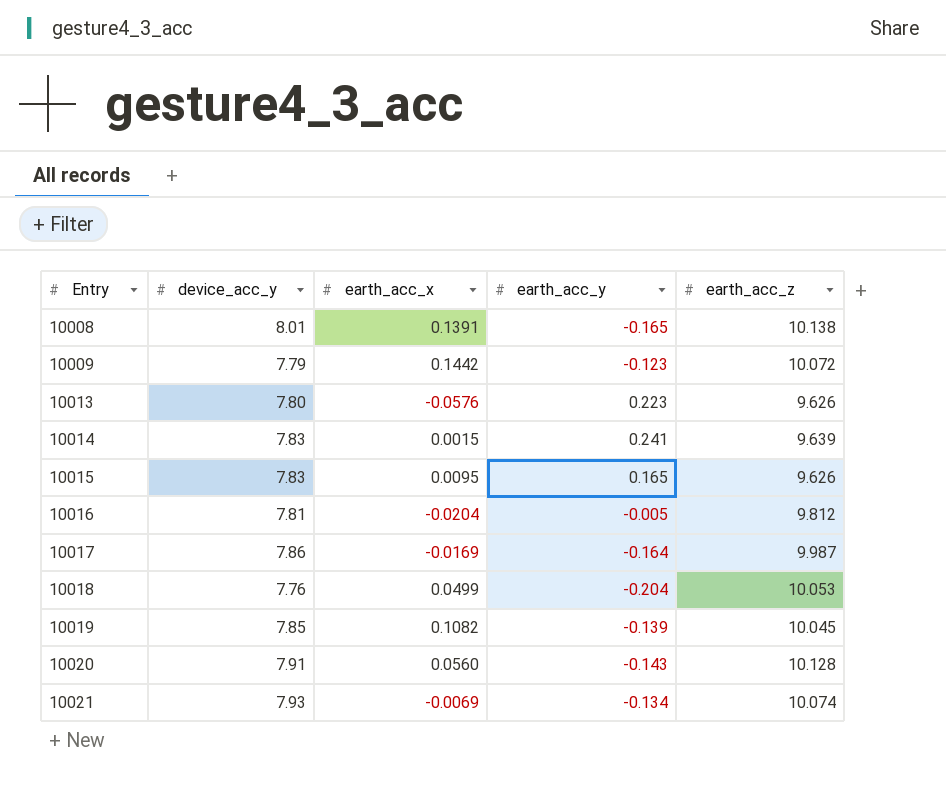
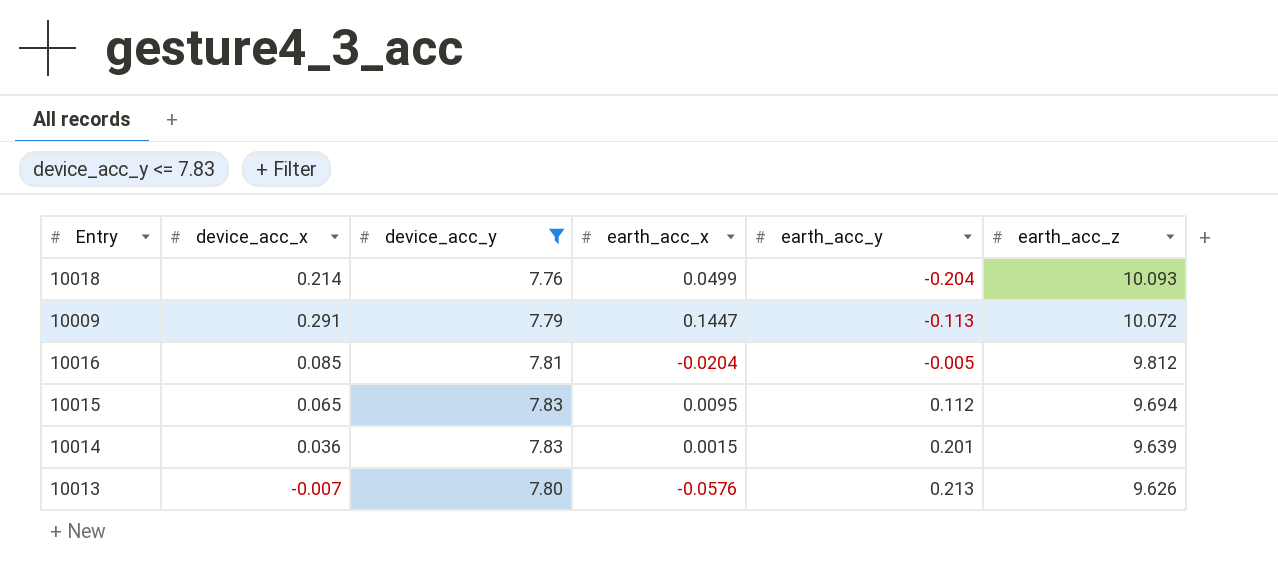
filter: none -> device_acc_y <= 7.83
row order: Entry ascending -> earth_acc_y ascending
column device_acc_x | position: none -> 2
10018 | earth_acc_z: 10.053 -> 10.093
10009 | earth_acc_x: 0.1442 -> 0.1447
10009 | earth_acc_y: -0.123 -> -0.113
10015 | earth_acc_y: 0.165 -> 0.112
10015 | earth_acc_z: 9.626 -> 9.694
10014 | earth_acc_y: 0.241 -> 0.201
10013 | earth_acc_y: 0.223 -> 0.213

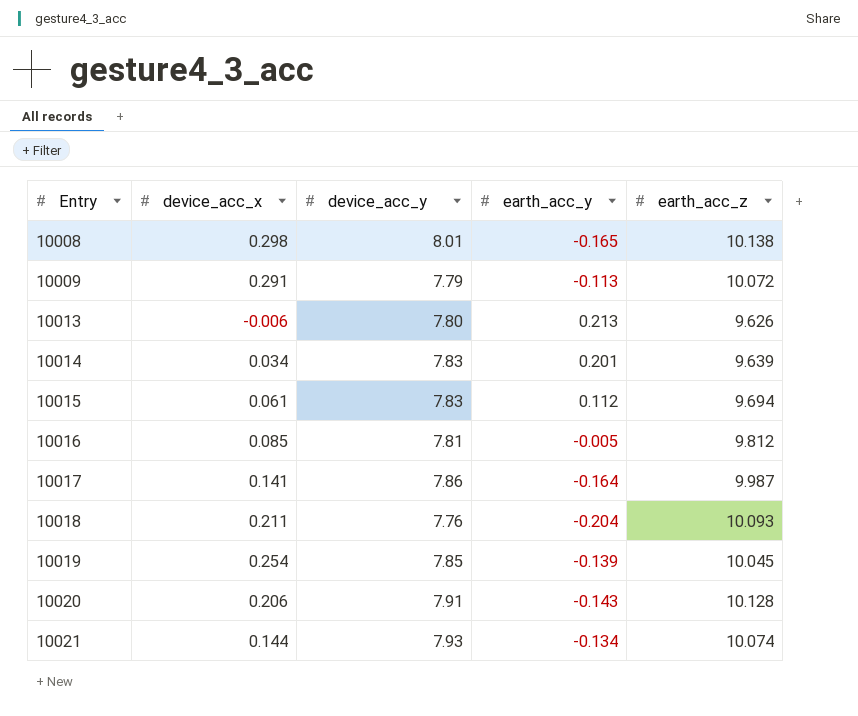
filter: device_acc_y <= 7.83 -> none
row order: earth_acc_y ascending -> Entry ascending
column earth_acc_x | position: 4 -> none
10013 | device_acc_x: -0.007 -> -0.006
10014 | device_acc_x: 0.036 -> 0.034
10015 | device_acc_x: 0.065 -> 0.061
10018 | device_acc_x: 0.214 -> 0.211

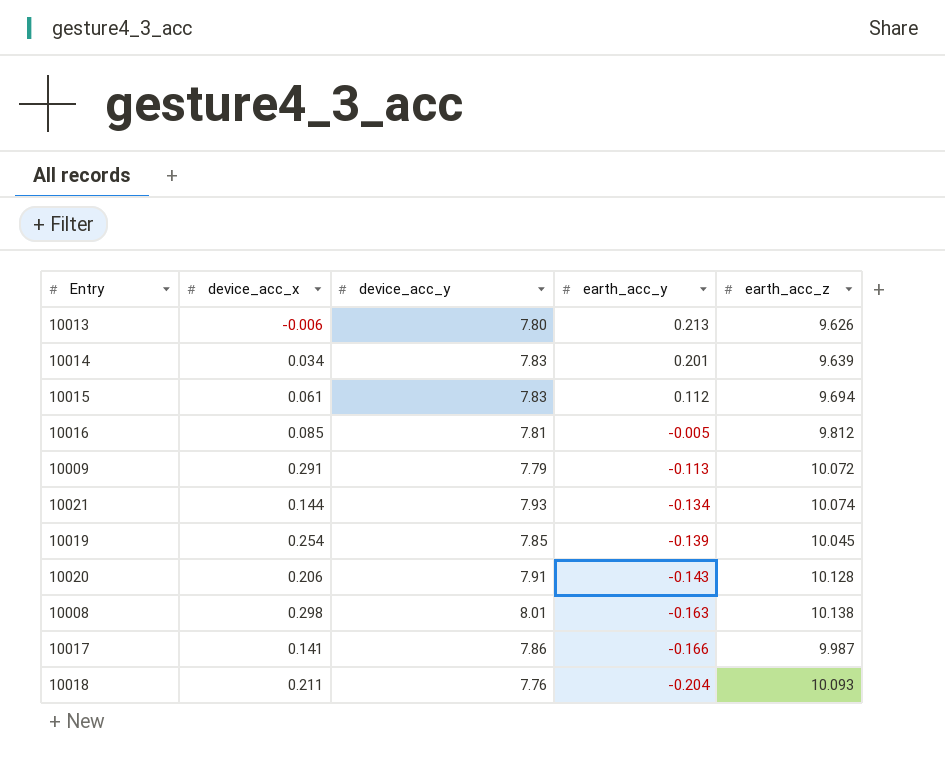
row order: Entry ascending -> earth_acc_y descending
10008 | earth_acc_y: -0.165 -> -0.163
10017 | earth_acc_y: -0.164 -> -0.166

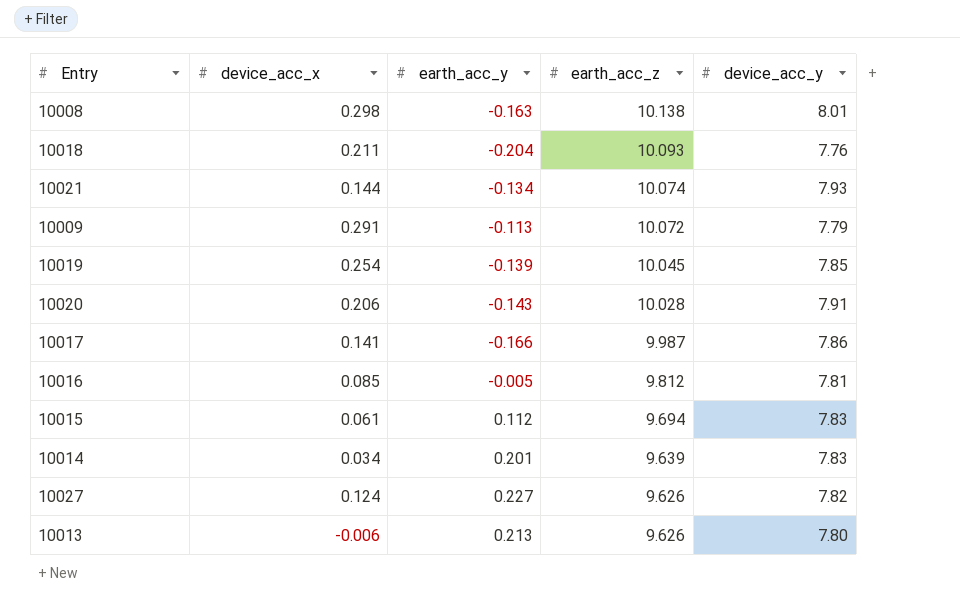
row order: earth_acc_y descending -> earth_acc_z descending
column device_acc_y | position: 3 -> 5
10020 | earth_acc_z: 10.128 -> 10.028
row 10027: none -> 0.124 | 0.227 | 9.626 | 7.82

